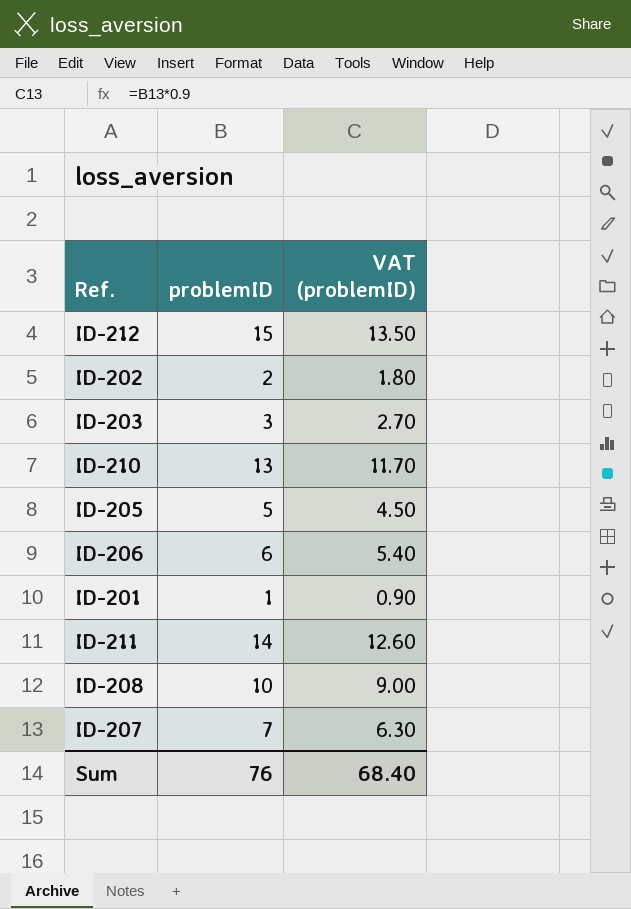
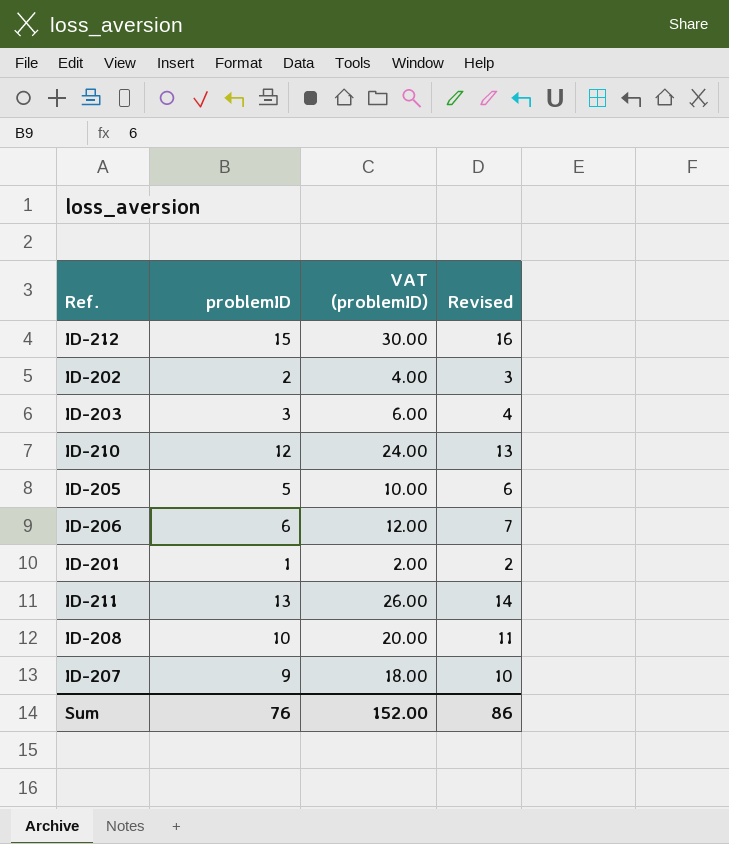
column VAT (problemID) | formula: [problemID] * 0.9 -> [problemID] * 2
column Revised | formula: none -> [problemID] + 1
ID-210 | problemID: 13 -> 12
ID-211 | problemID: 14 -> 13
ID-207 | problemID: 7 -> 9
Sum | VAT (problemID): 68.40 -> 152.00

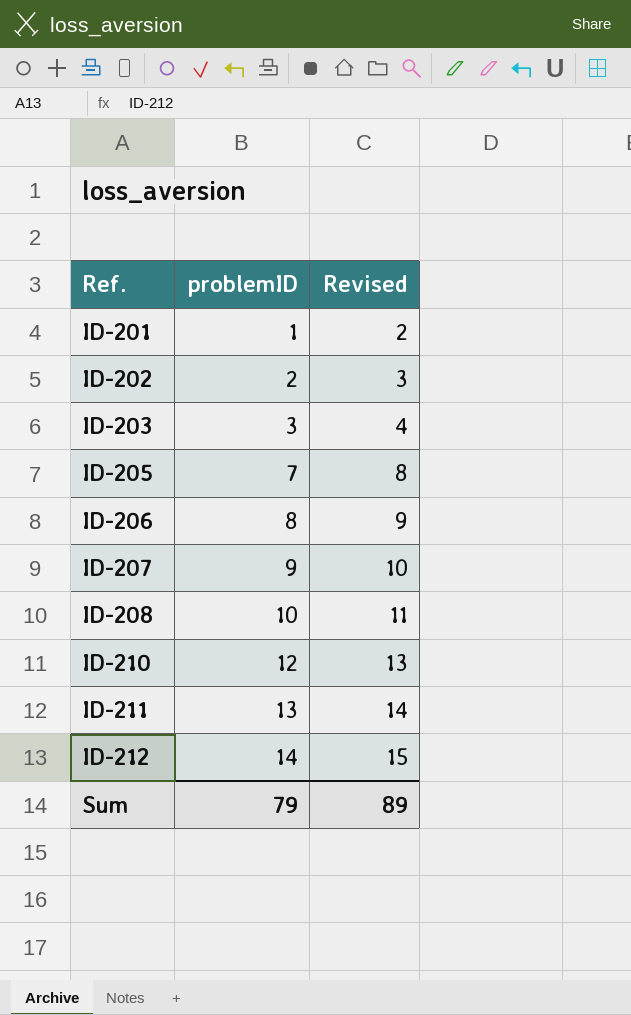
row order: none -> Ref. ascending
column VAT (problemID) | formula: [problemID] * 2 -> none
ID-205 | problemID: 5 -> 7
ID-205 | Revised: 6 -> 8
ID-206 | problemID: 6 -> 8
ID-206 | Revised: 7 -> 9
ID-212 | problemID: 15 -> 14
ID-212 | Revised: 16 -> 15
Sum | problemID: 76 -> 79
Sum | Revised: 86 -> 89

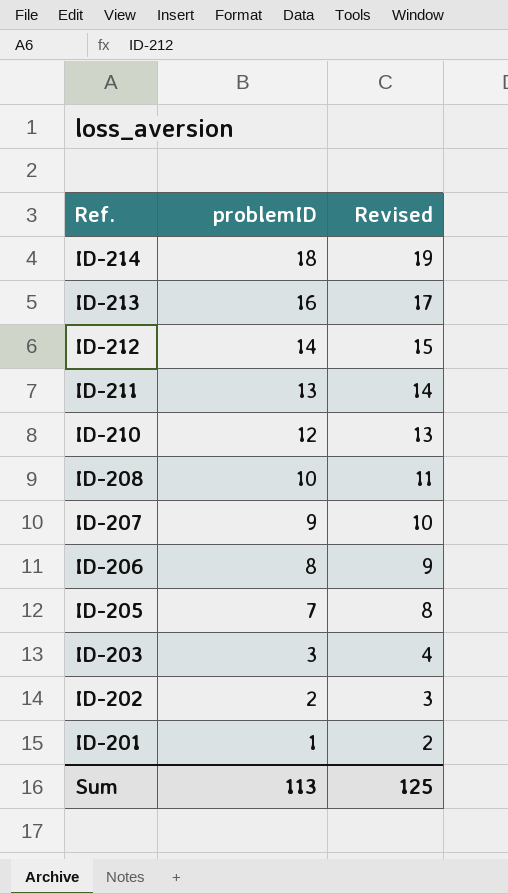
row order: Ref. ascending -> Ref. descending
row ID-214: none -> 18 | 19
row ID-213: none -> 16 | 17
Sum | problemID: 79 -> 113
Sum | Revised: 89 -> 125

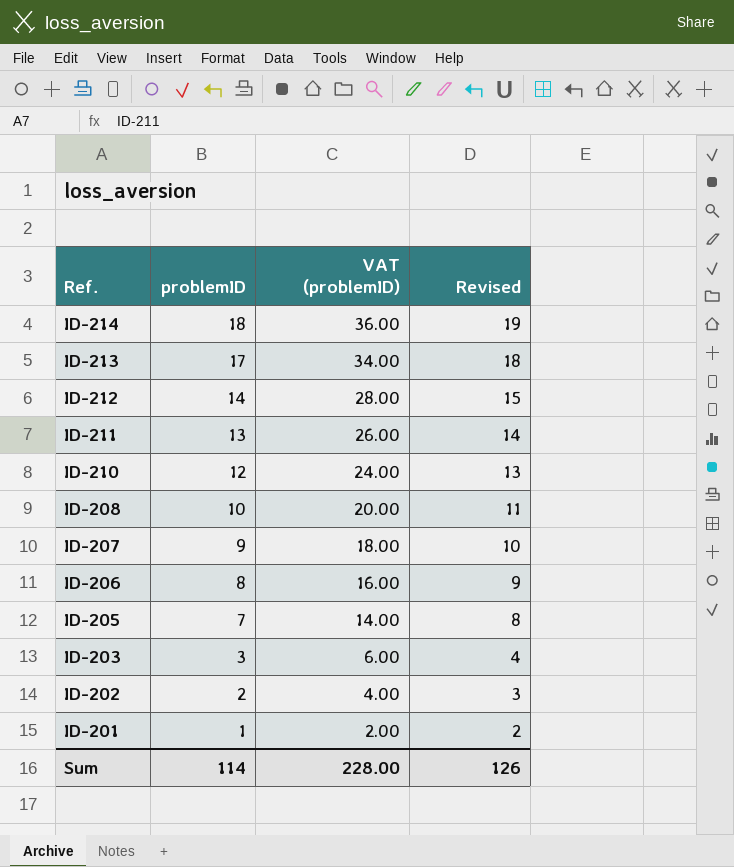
column VAT (problemID) | formula: none -> [problemID] * 2
ID-213 | problemID: 16 -> 17
ID-213 | Revised: 17 -> 18
Sum | problemID: 113 -> 114
Sum | Revised: 125 -> 126

